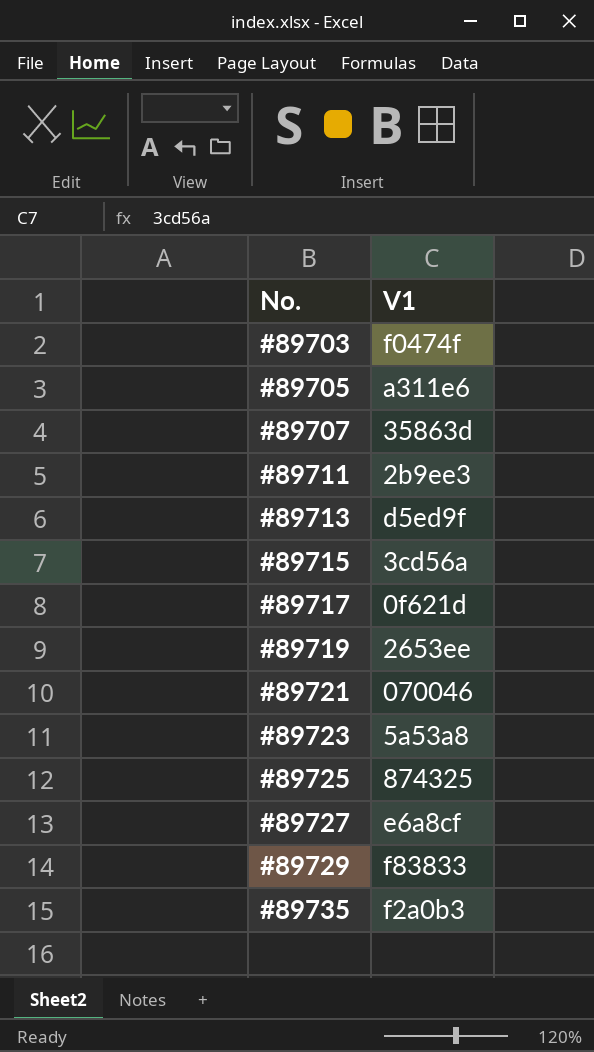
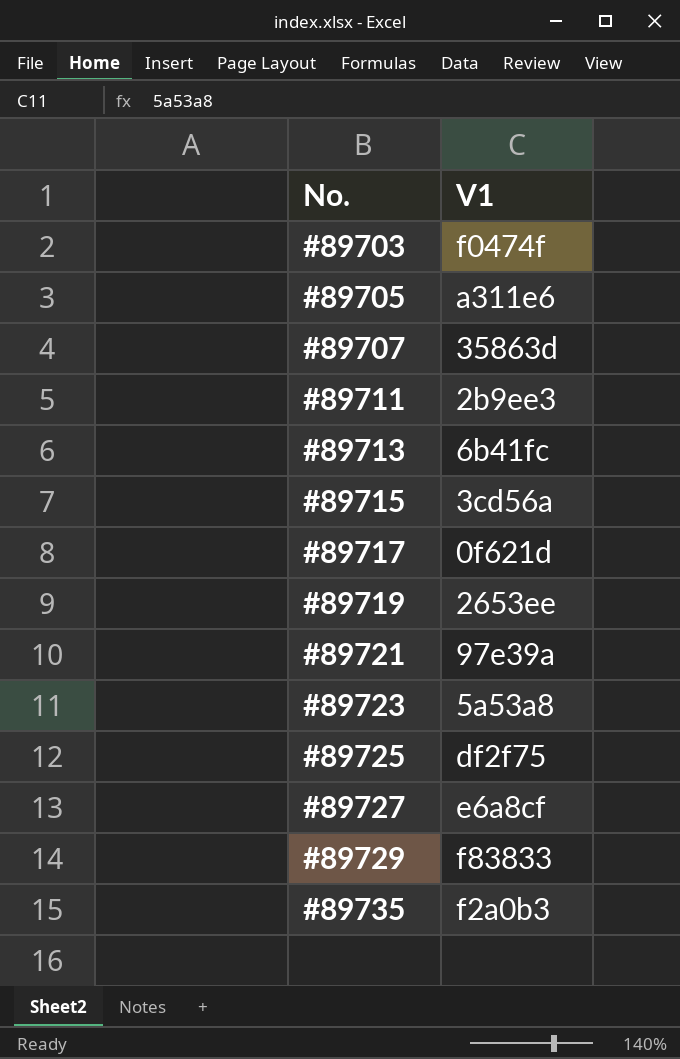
#89713 | V1: d5ed9f -> 6b41fc
#89721 | V1: 070046 -> 97e39a
#89725 | V1: 874325 -> df2f75

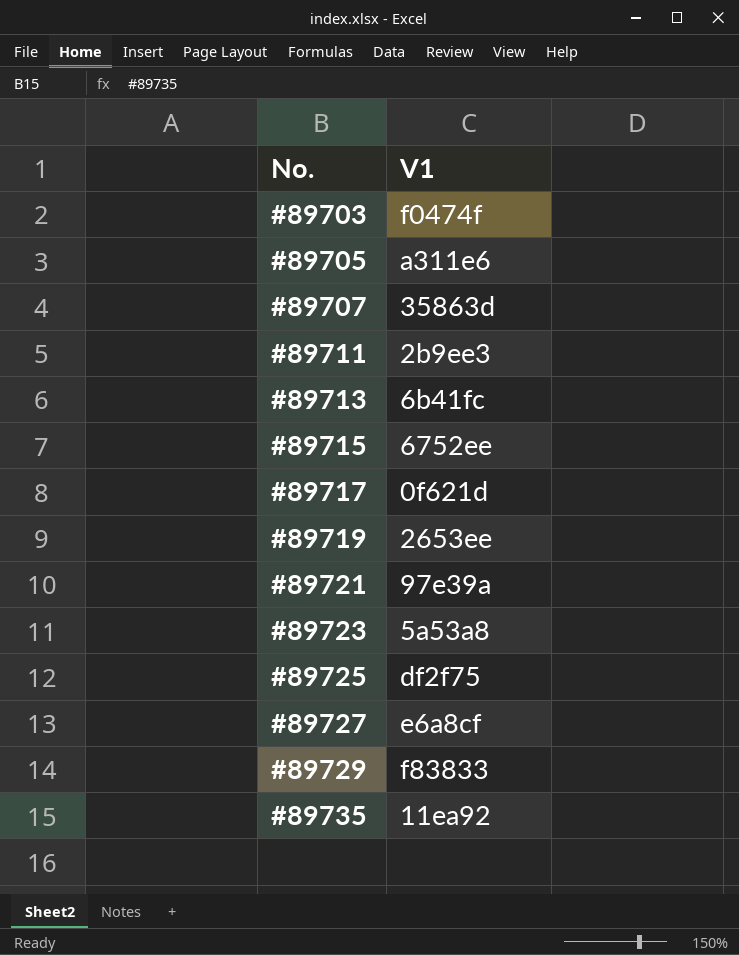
#89715 | V1: 3cd56a -> 6752ee
#89735 | V1: f2a0b3 -> 11ea92

